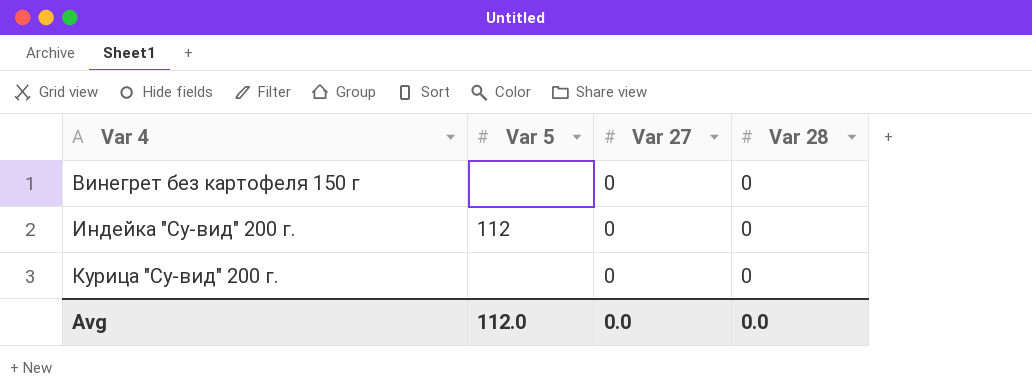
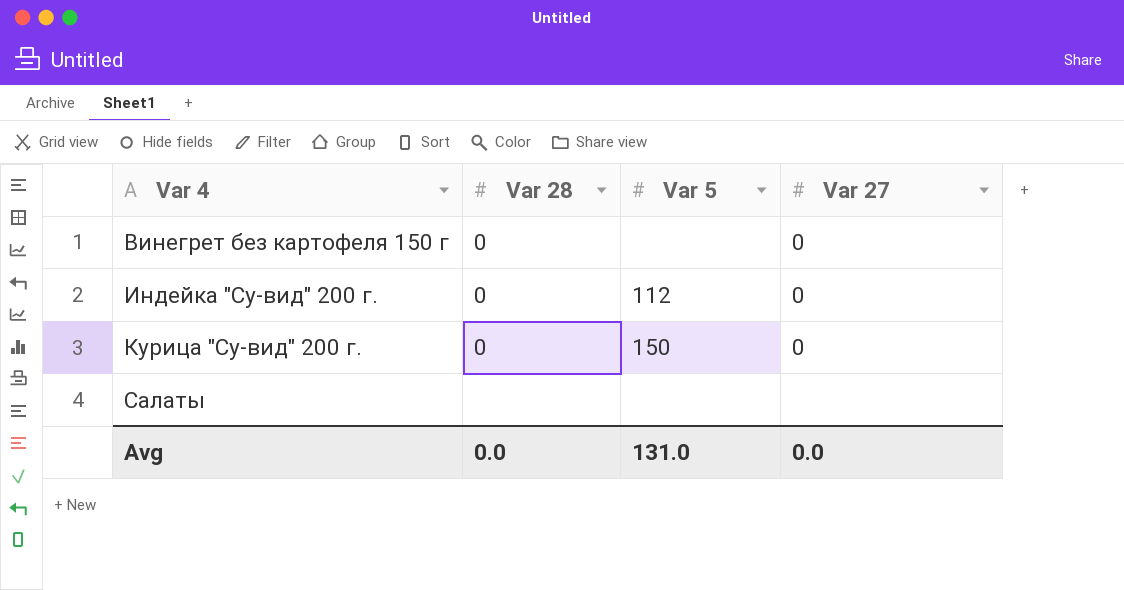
column Var 28 | position: 4 -> 2
Курица "Су-вид" 200 г. | Var 5: none -> 150
row Салаты: none -> none | none | none
Avg | Var 5: 112.0 -> 131.0

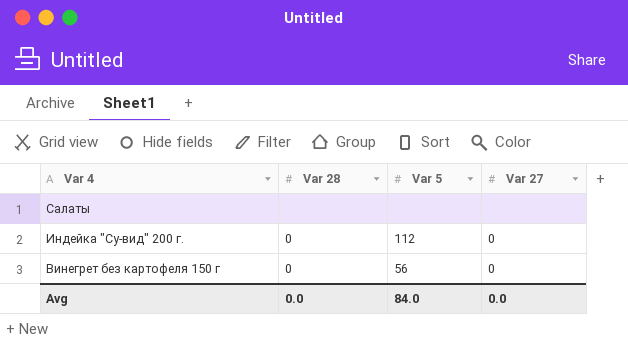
row order: Var 4 ascending -> Var 4 descending
row Курица "Су-вид" 200 г.: 0 | 150 | 0 -> none
Винегрет без картофеля 150 г | Var 5: none -> 56
Avg | Var 5: 131.0 -> 84.0

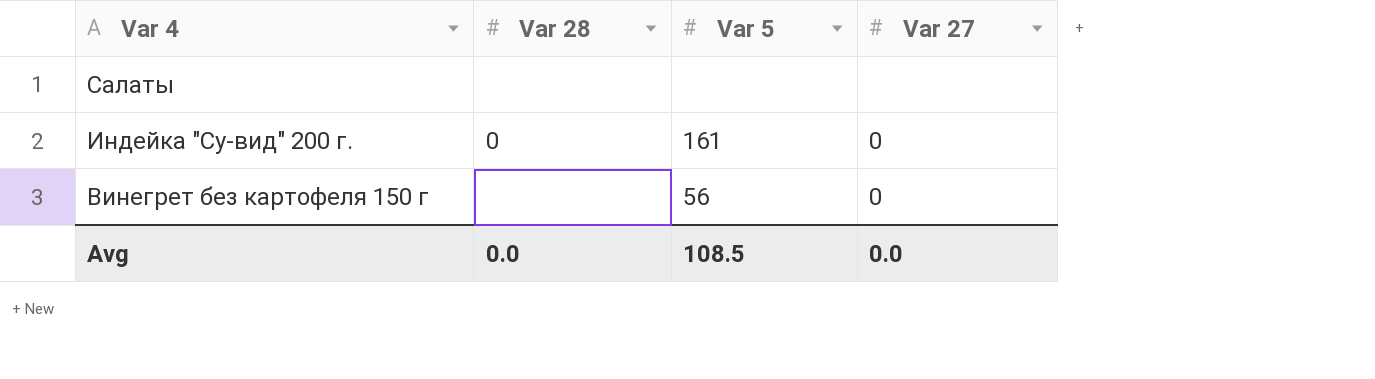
Индейка "Су-вид" 200 г. | Var 5: 112 -> 161
Винегрет без картофеля 150 г | Var 28: 0 -> none
Avg | Var 5: 84.0 -> 108.5

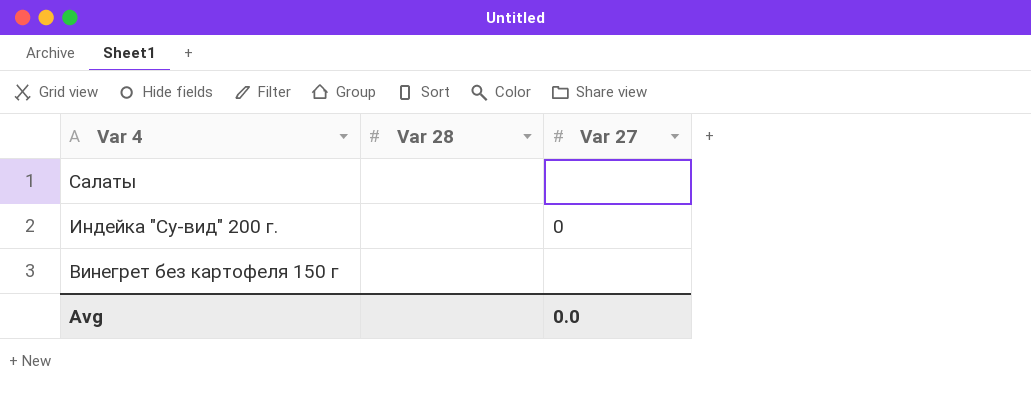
column Var 5 | position: 3 -> none
Индейка "Су-вид" 200 г. | Var 28: 0 -> none
Винегрет без картофеля 150 г | Var 27: 0 -> none
Avg | Var 28: 0.0 -> none

